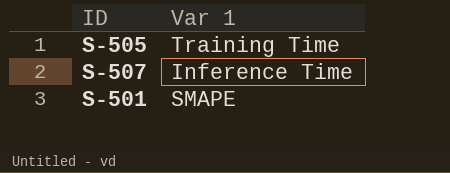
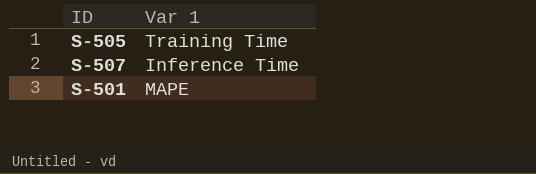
S-501 | Var 1: SMAPE -> MAPE

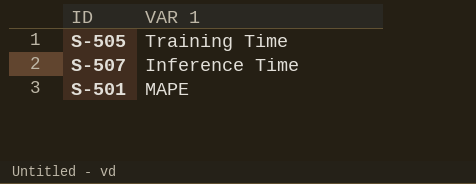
column name: Var 1 -> VAR 1

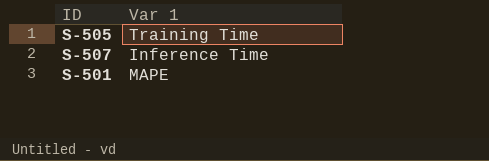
column name: VAR 1 -> Var 1

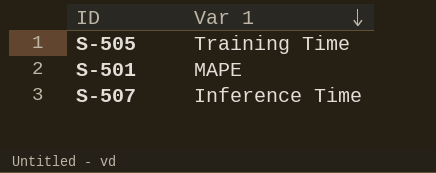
row order: none -> Var 1 descending

